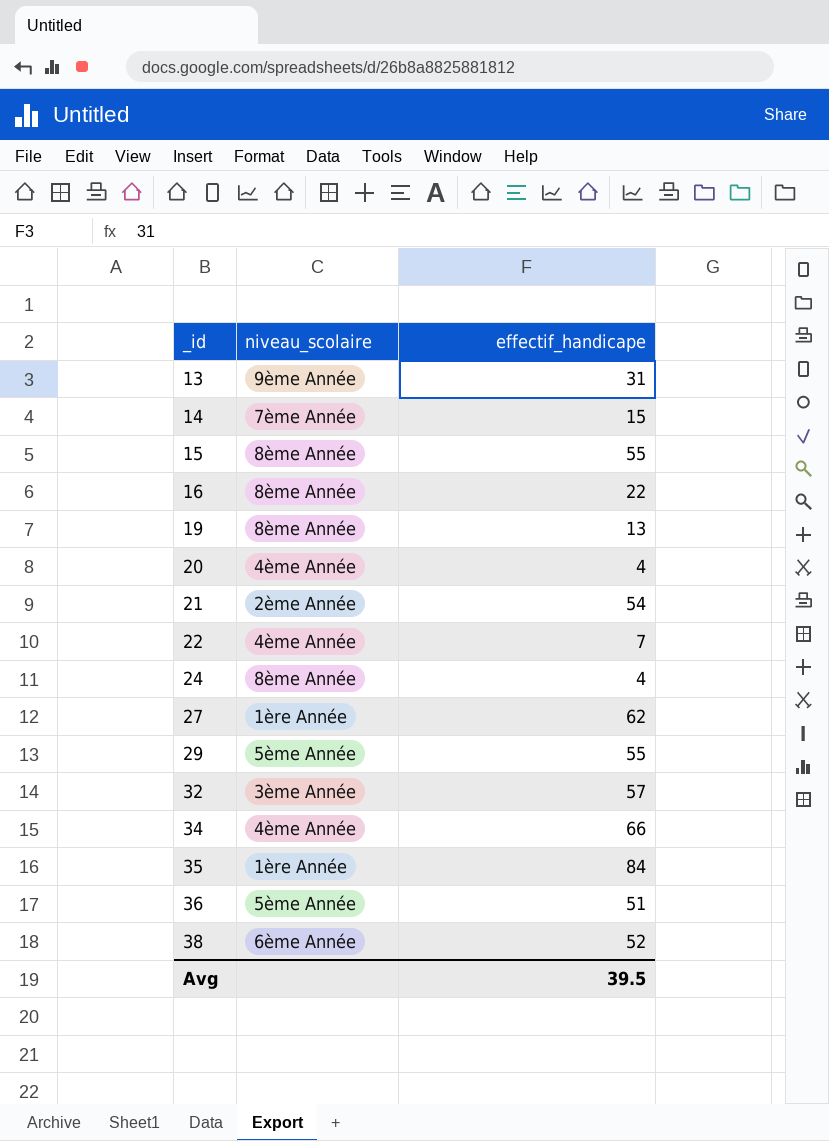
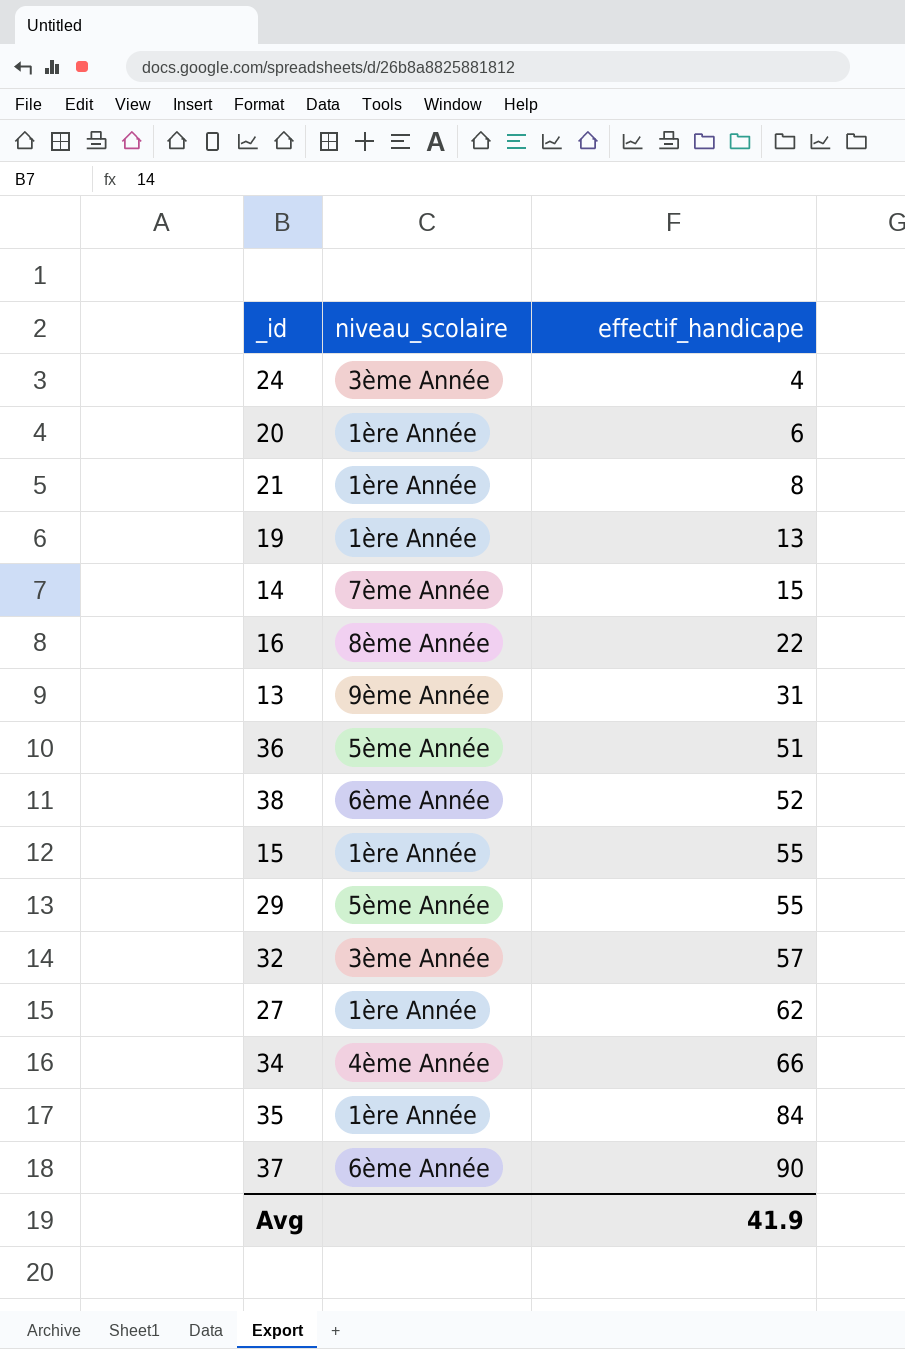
row order: _id ascending -> effectif_handicape ascending
row 22: 4ème Année | 7 -> none
24 | niveau_scolaire: 8ème Année -> 3ème Année
20 | niveau_scolaire: 4ème Année -> 1ère Année
20 | effectif_handicape: 4 -> 6
21 | niveau_scolaire: 2ème Année -> 1ère Année
21 | effectif_handicape: 54 -> 8
19 | niveau_scolaire: 8ème Année -> 1ère Année
15 | niveau_scolaire: 8ème Année -> 1ère Année
row 37: none -> 6ème Année | 90
Avg | effectif_handicape: 39.5 -> 41.9

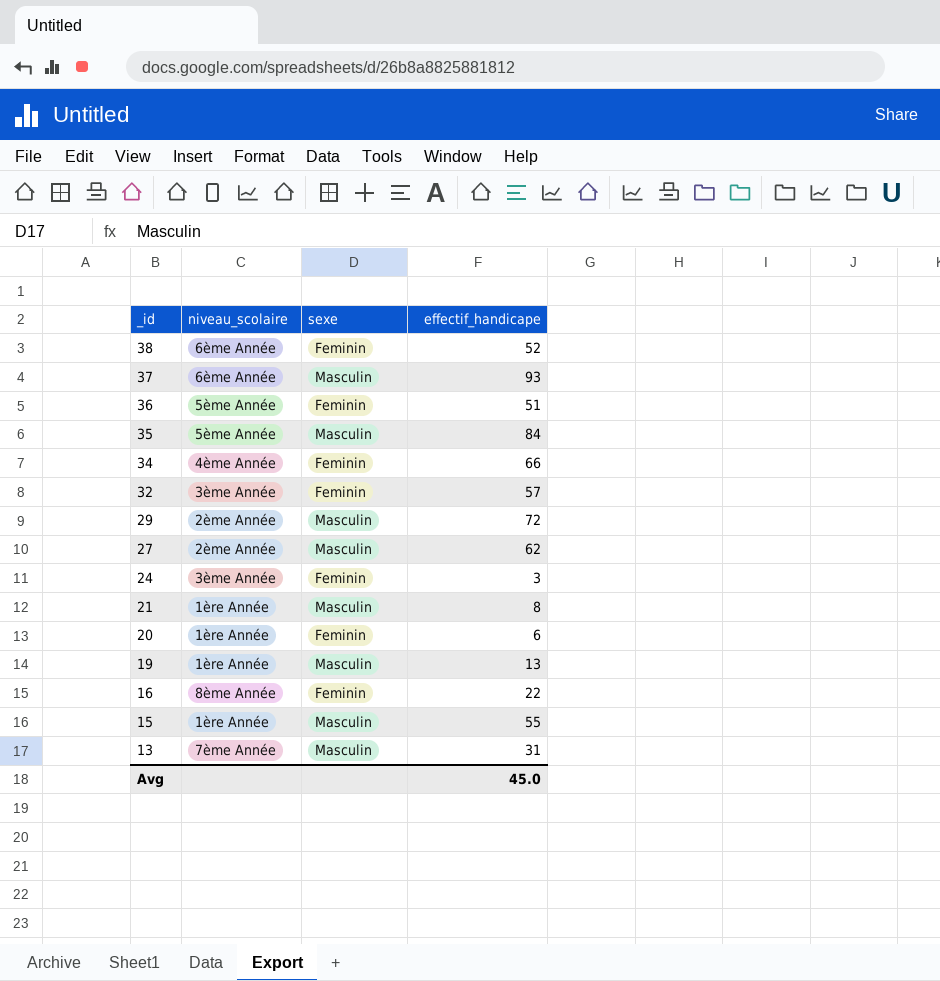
row order: effectif_handicape ascending -> _id descending
column sexe | position: none -> 3
row 14: 7ème Année | 15 -> none
37 | effectif_handicape: 90 -> 93
35 | niveau_scolaire: 1ère Année -> 5ème Année
29 | niveau_scolaire: 5ème Année -> 2ème Année
29 | effectif_handicape: 55 -> 72
27 | niveau_scolaire: 1ère Année -> 2ème Année
24 | effectif_handicape: 4 -> 3
13 | niveau_scolaire: 9ème Année -> 7ème Année
Avg | effectif_handicape: 41.9 -> 45.0

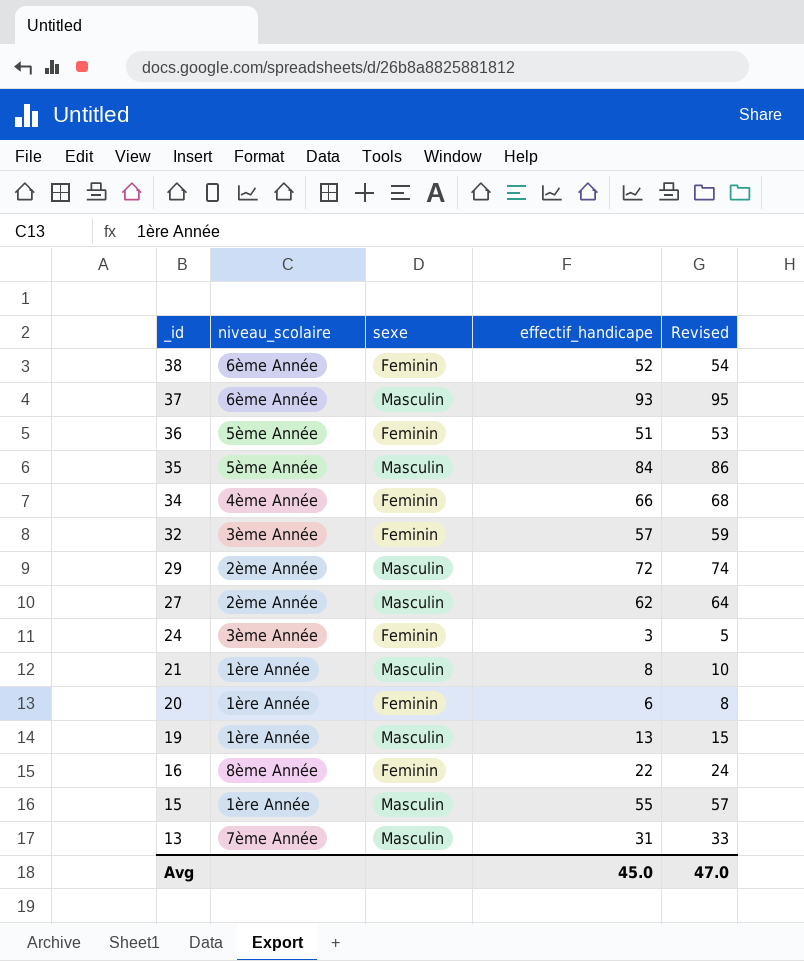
column Revised | formula: none -> [effectif_handicape] + 2

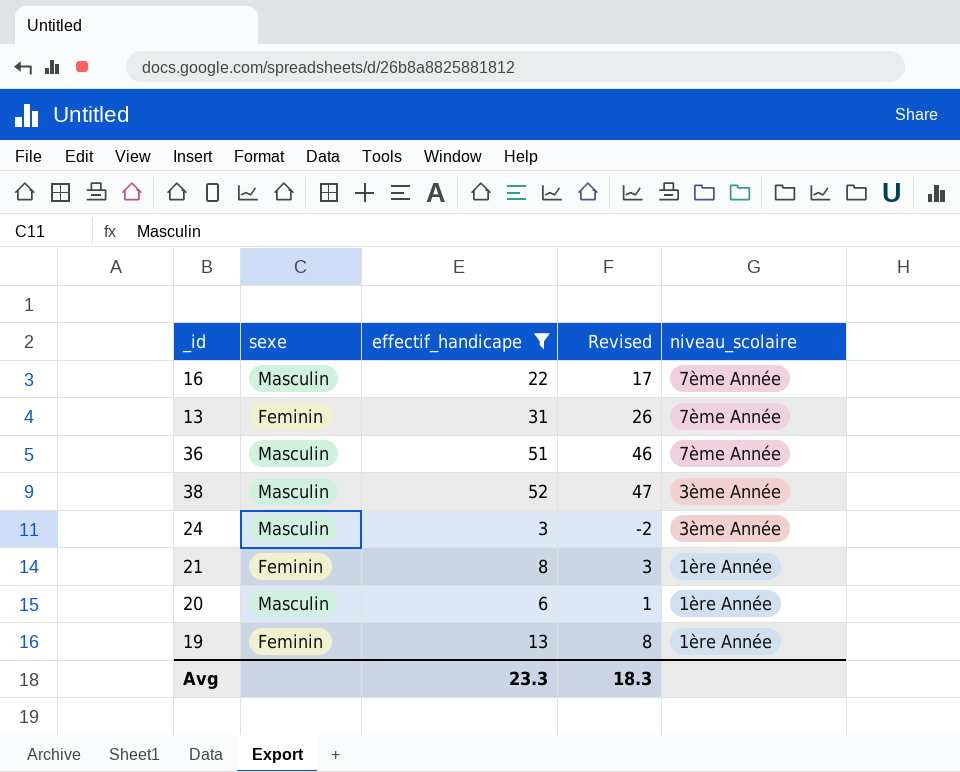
filter: none -> effectif_handicape <= 52
row order: _id descending -> niveau_scolaire descending
column Revised | formula: [effectif_handicape] + 2 -> [effectif_handicape] - 5
column niveau_scolaire | position: 2 -> 5
16 | sexe: Feminin -> Masculin
16 | niveau_scolaire: 8ème Année -> 7ème Année
13 | sexe: Masculin -> Feminin
36 | sexe: Feminin -> Masculin
36 | niveau_scolaire: 5ème Année -> 7ème Année
38 | sexe: Feminin -> Masculin
38 | niveau_scolaire: 6ème Année -> 3ème Année
24 | sexe: Feminin -> Masculin
21 | sexe: Masculin -> Feminin
20 | sexe: Feminin -> Masculin
19 | sexe: Masculin -> Feminin
Avg | effectif_handicape: 45.0 -> 23.3
Avg | Revised: 47.0 -> 18.3

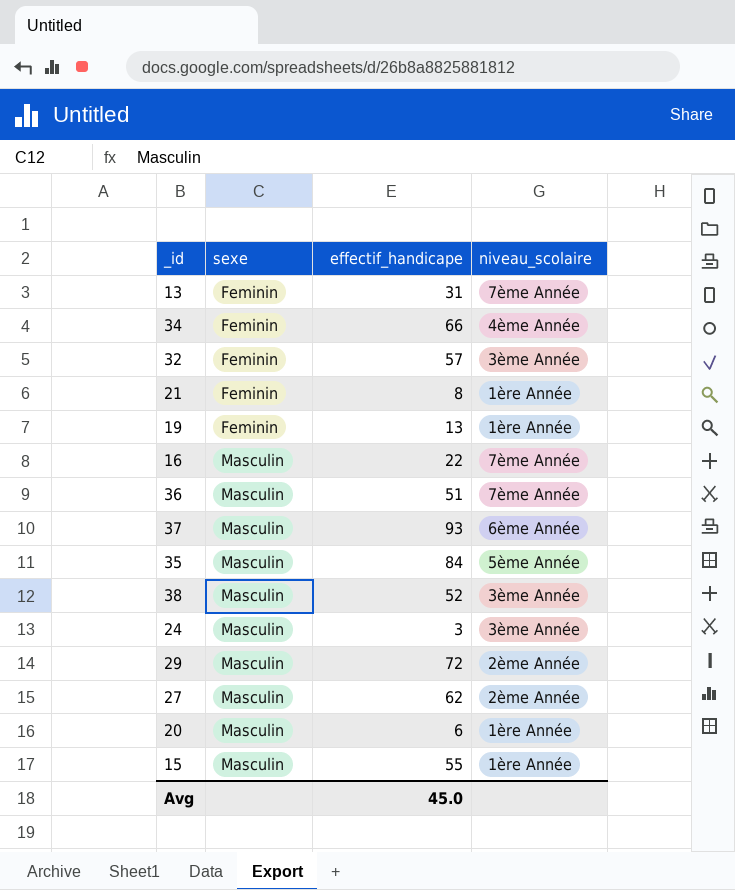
filter: effectif_handicape <= 52 -> none
row order: niveau_scolaire descending -> sexe ascending
column Revised | formula: [effectif_handicape] - 5 -> none
Avg | effectif_handicape: 23.3 -> 45.0

